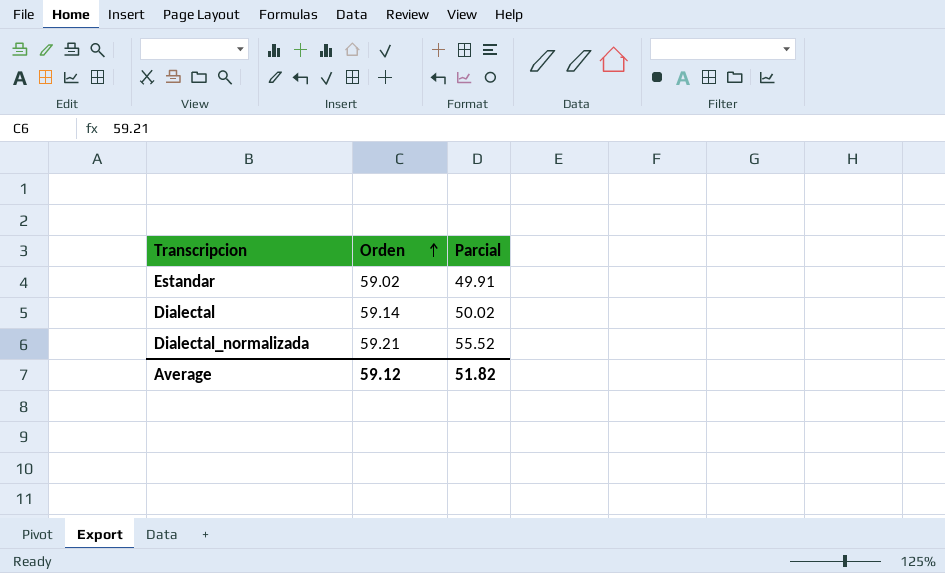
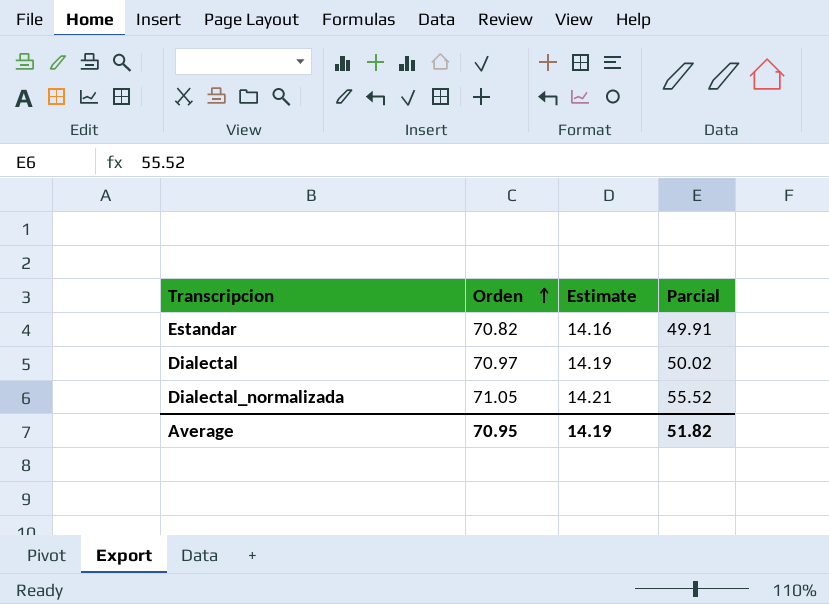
column Estimate | formula: none -> [Orden] * 0.2
Estandar | Orden: 59.02 -> 70.82
Dialectal | Orden: 59.14 -> 70.97
Dialectal_normalizada | Orden: 59.21 -> 71.05
Average | Orden: 59.12 -> 70.95

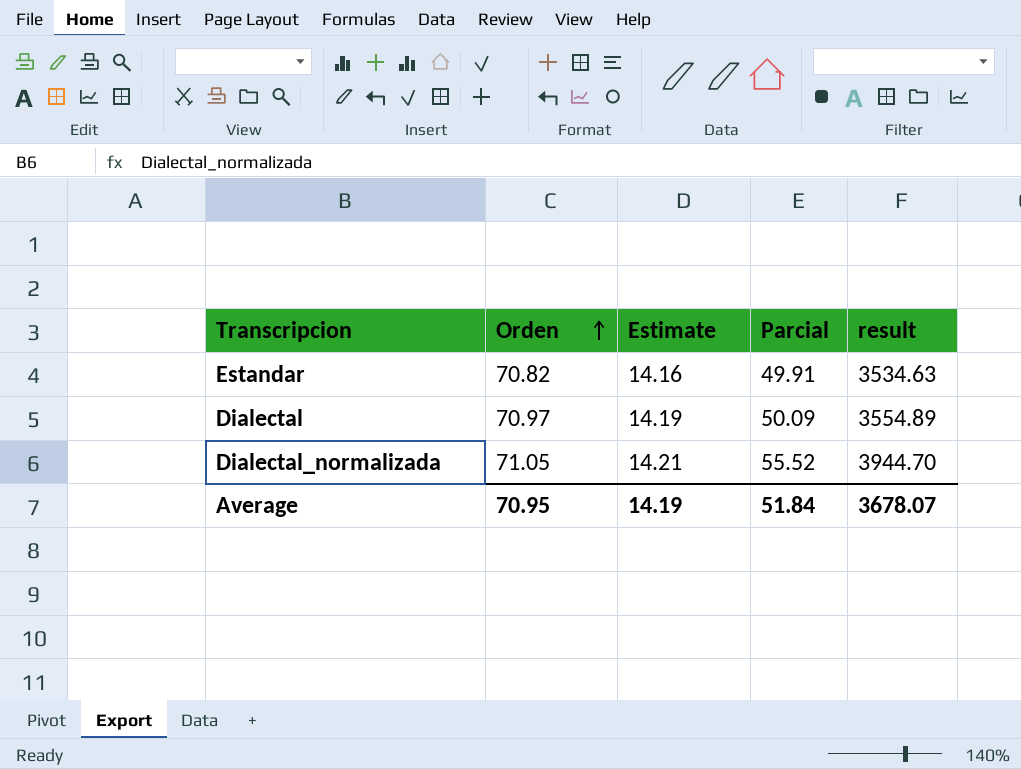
column result | formula: none -> [Orden] * [Parcial]
Dialectal | Parcial: 50.02 -> 50.09
Average | Parcial: 51.82 -> 51.84

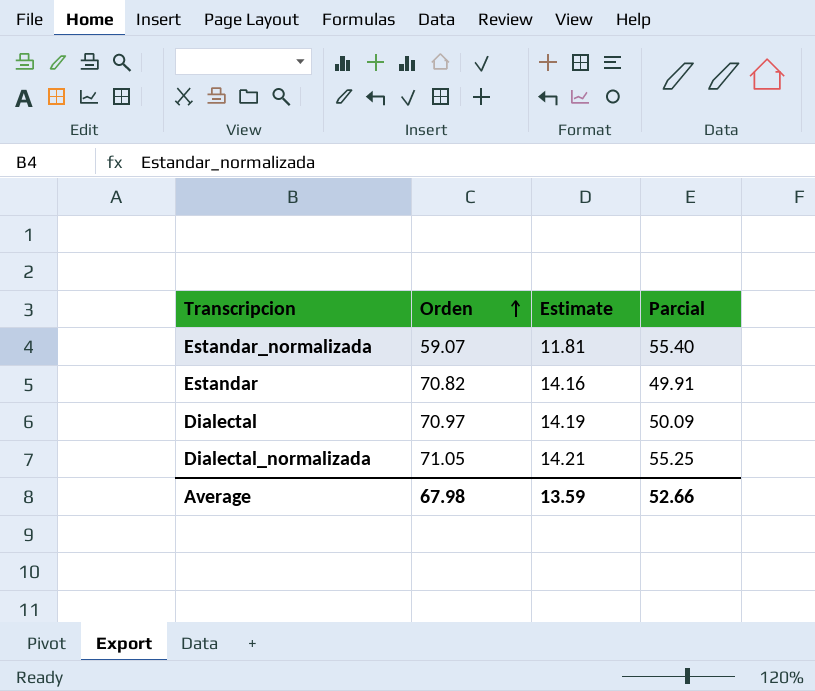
column result | formula: [Orden] * [Parcial] -> none
row Estandar_normalizada: none -> 59.07 | 11.81 | 55.40
Dialectal_normalizada | Parcial: 55.52 -> 55.25
Average | Orden: 70.95 -> 67.98
Average | Estimate: 14.19 -> 13.59
Average | Parcial: 51.84 -> 52.66

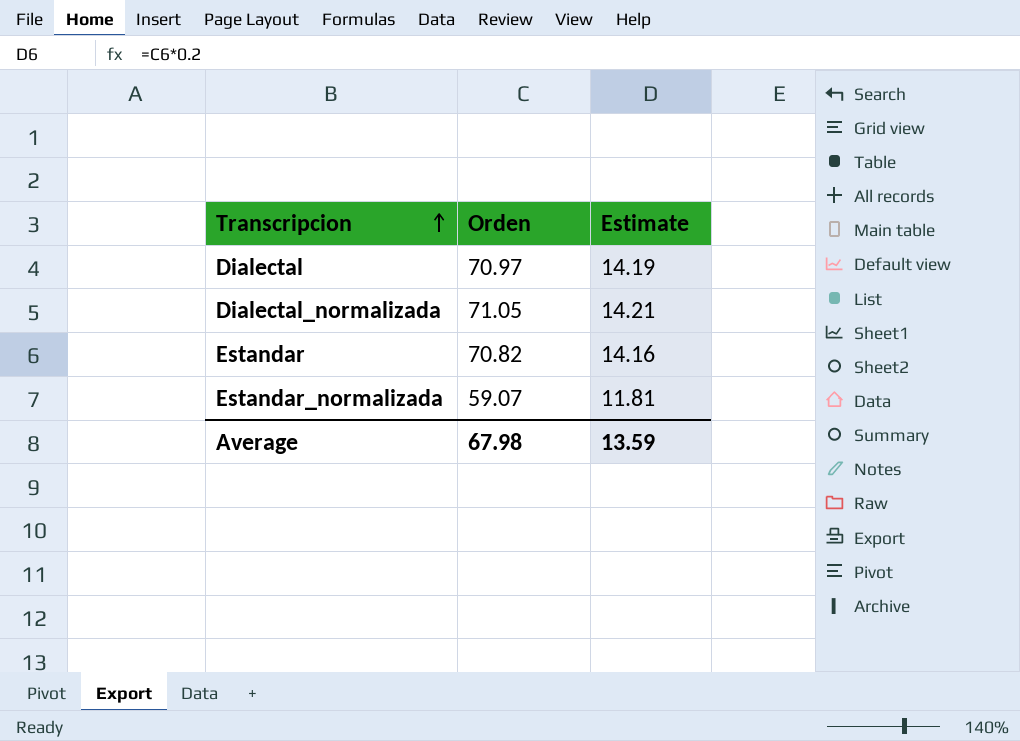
row order: Orden ascending -> Transcripcion ascending
column Parcial | position: 4 -> none

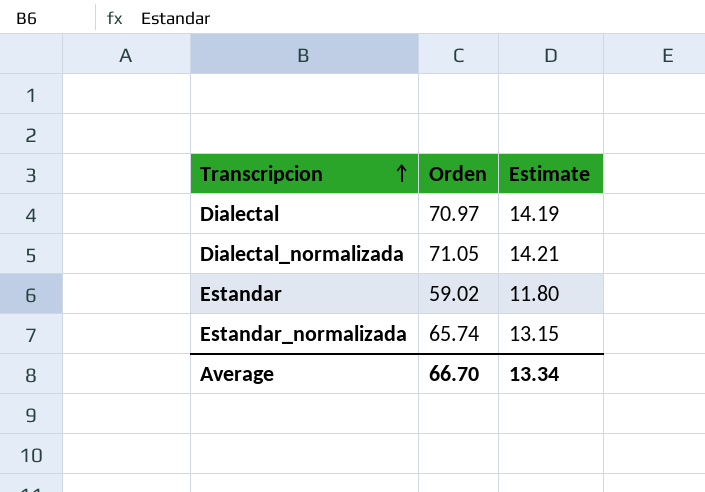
Estandar | Orden: 70.82 -> 59.02
Estandar | Estimate: 14.16 -> 11.80
Estandar_normalizada | Orden: 59.07 -> 65.74
Estandar_normalizada | Estimate: 11.81 -> 13.15
Average | Orden: 67.98 -> 66.70
Average | Estimate: 13.59 -> 13.34

